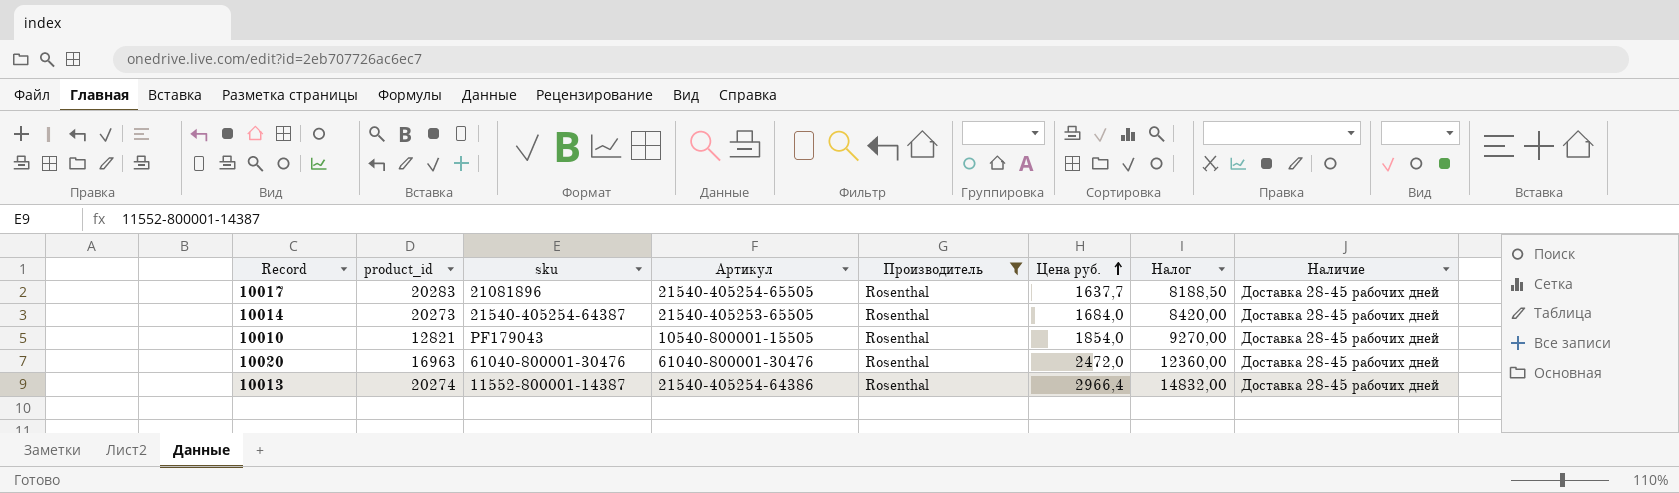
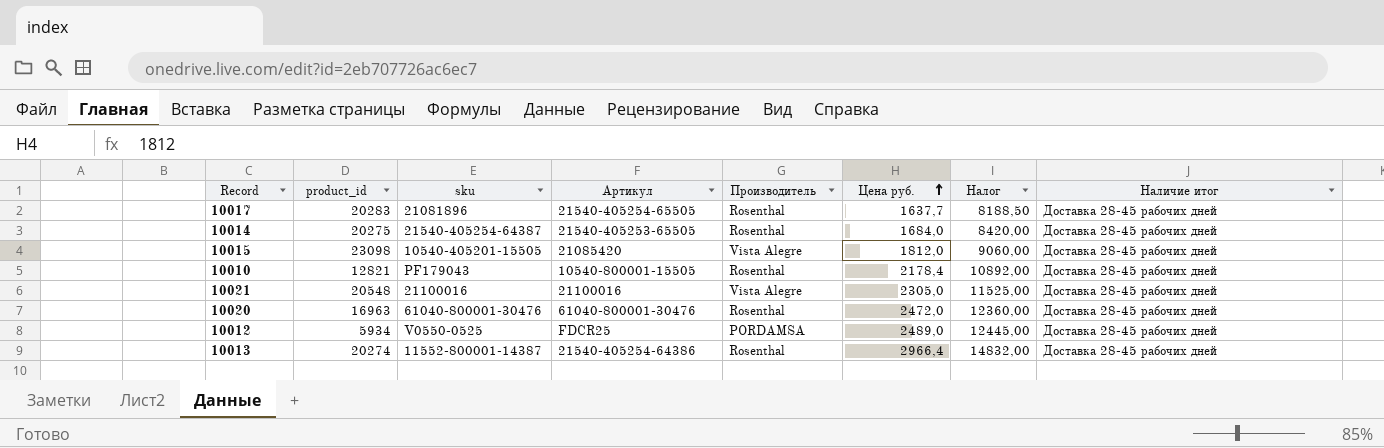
filter: Производитель = Rosenthal -> none
column name: Наличие -> Наличие итог
10014 | product_id: 20273 -> 20275
10010 | Цена руб.: 1854,0 -> 2178,4
10010 | Налог: 9270,00 -> 10892,00

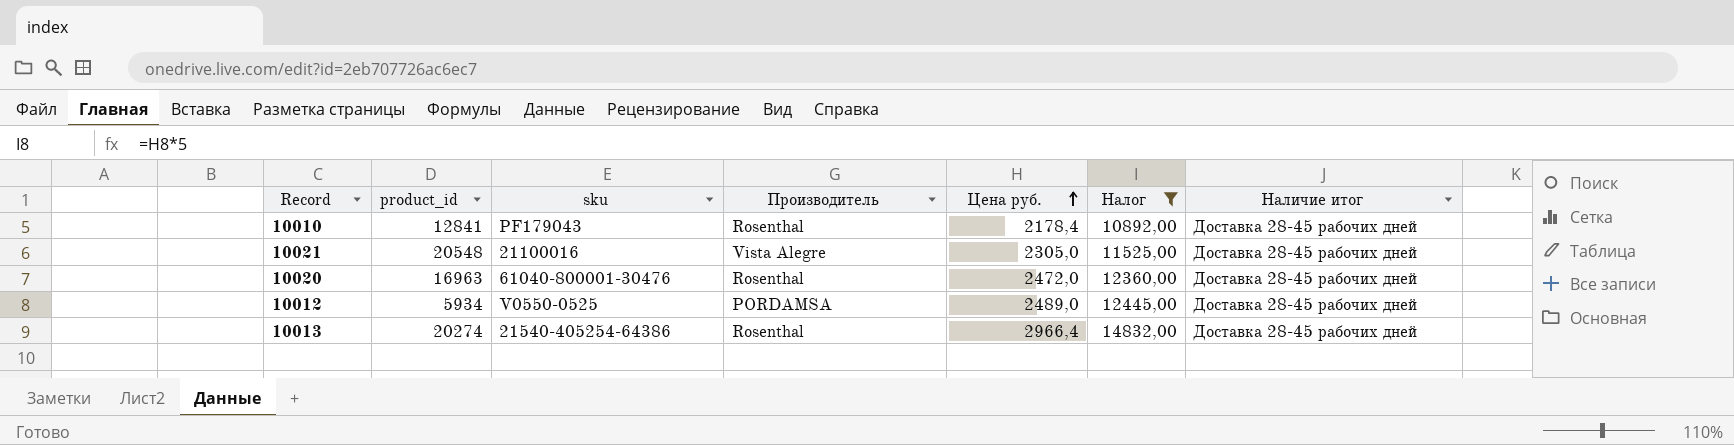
filter: none -> Налог >= 10892,00
column Артикул | position: 4 -> none
10010 | product_id: 12821 -> 12841
10013 | sku: 11552-800001-14387 -> 21540-405254-64386

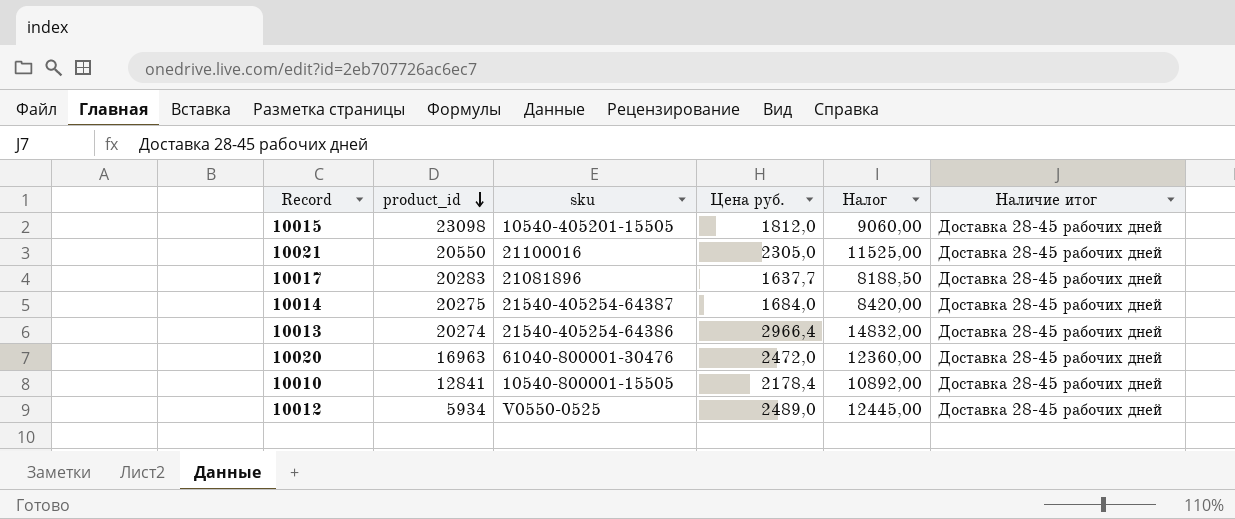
filter: Налог >= 10892,00 -> none
row order: Цена руб. ascending -> product_id descending
column Производитель | position: 4 -> none
10021 | product_id: 20548 -> 20550
10010 | sku: PF179043 -> 10540-800001-15505

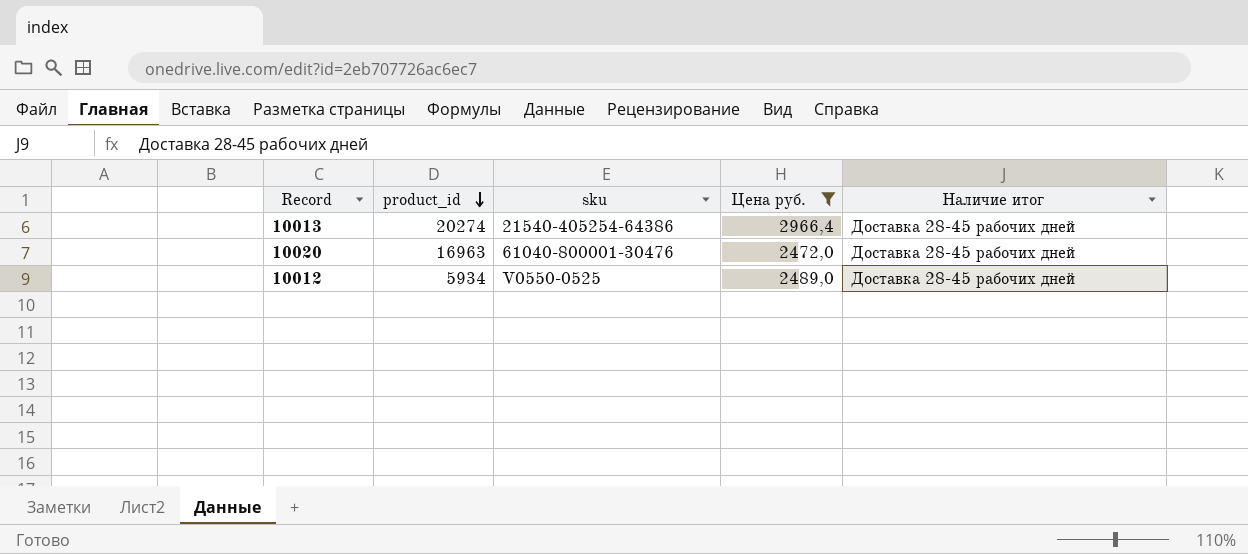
filter: none -> Цена руб. >= 2472,0
column Налог | formula: [Цена руб.] * 5 -> none

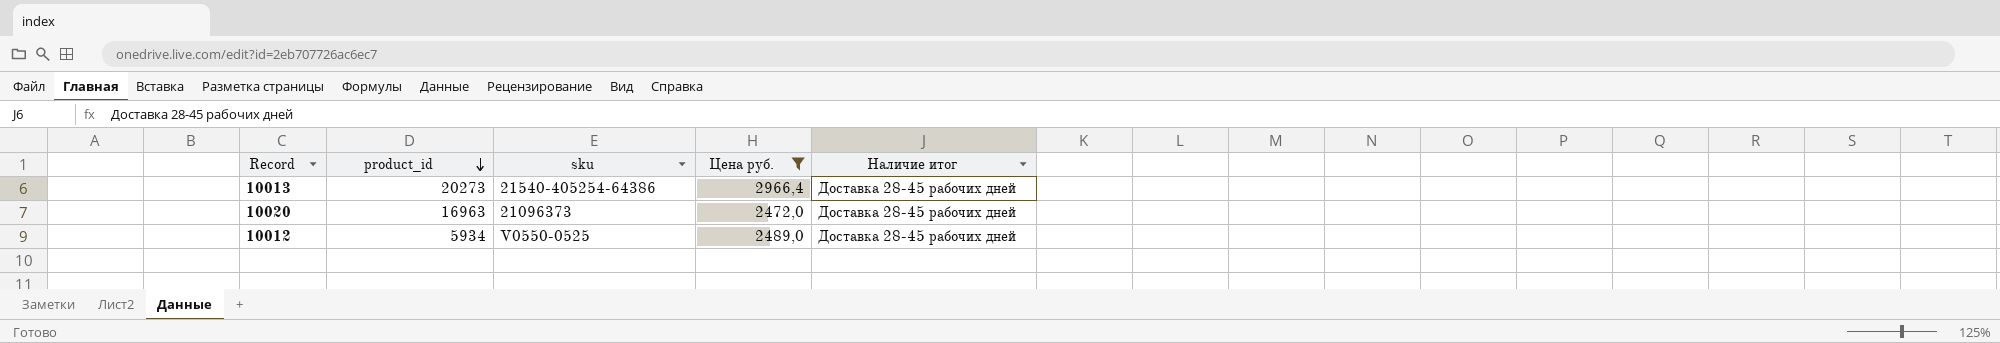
10013 | product_id: 20274 -> 20273
10020 | sku: 61040-800001-30476 -> 21096373

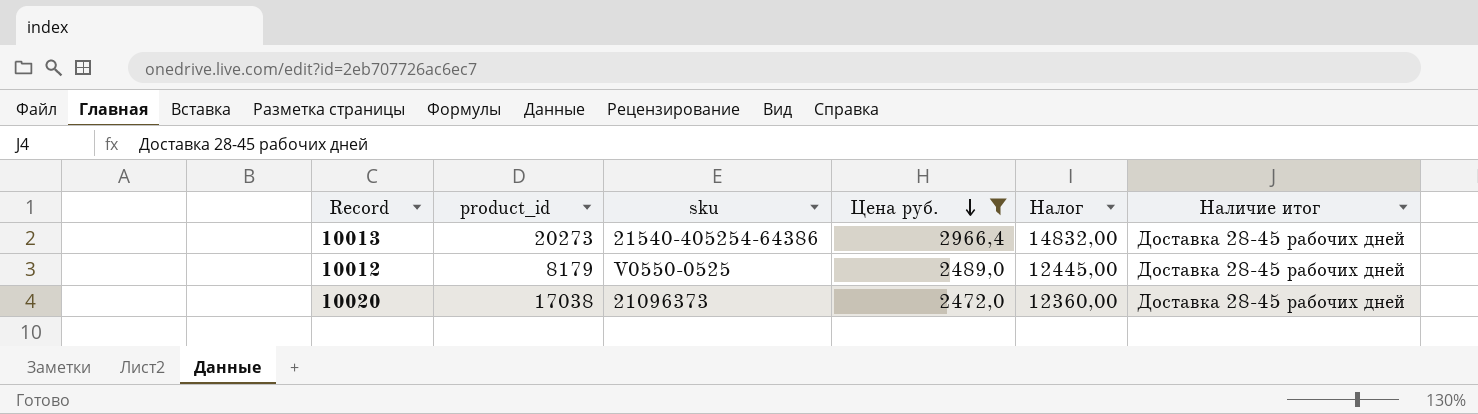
row order: product_id descending -> Цена руб. descending
column Налог | formula: none -> [Цена руб.] * 5
10012 | product_id: 5934 -> 8179
10020 | product_id: 16963 -> 17038

